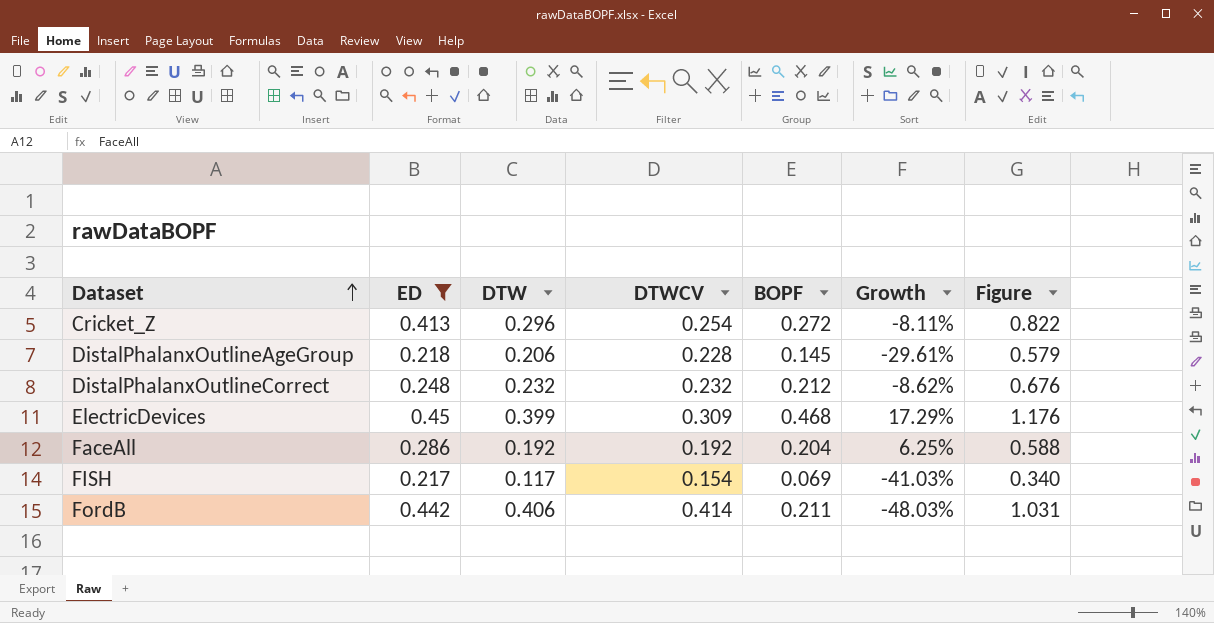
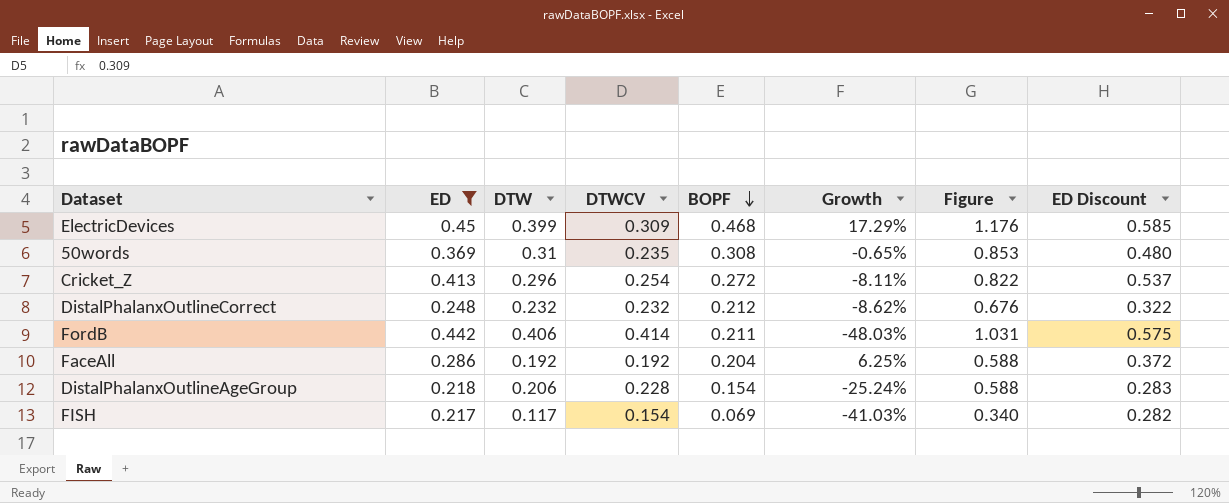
row order: Dataset ascending -> BOPF descending
column ED Discount | formula: none -> [ED] * 1.3
row 50words: none -> 0.369 | 0.31 | 0.235 | 0.308 | -0.65% | 0.853 | 0.480
DistalPhalanxOutlineAgeGroup | BOPF: 0.145 -> 0.154
DistalPhalanxOutlineAgeGroup | Growth: -29.61% -> -25.24%
DistalPhalanxOutlineAgeGroup | Figure: 0.579 -> 0.588

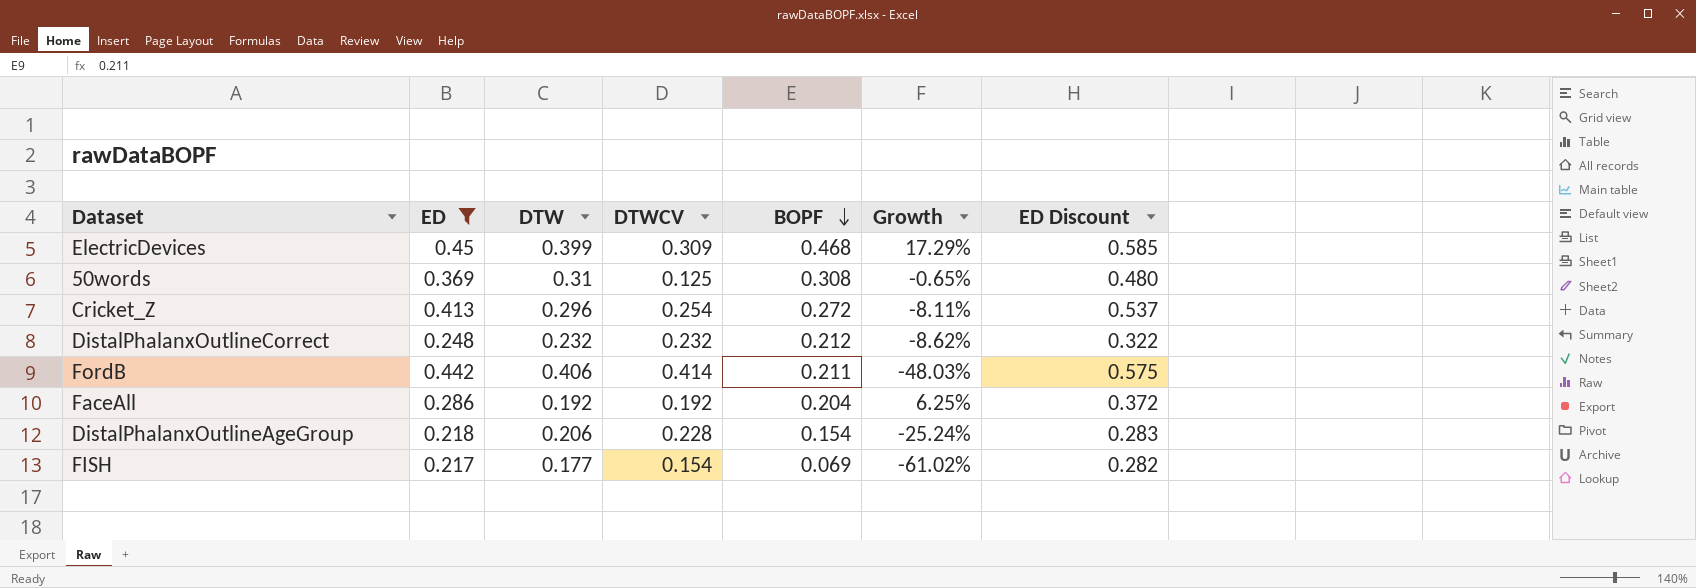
column Figure | formula: [DTW] + [DTWCV] + [BOPF] -> none
50words | DTWCV: 0.235 -> 0.125
FISH | DTW: 0.117 -> 0.177
FISH | Growth: -41.03% -> -61.02%

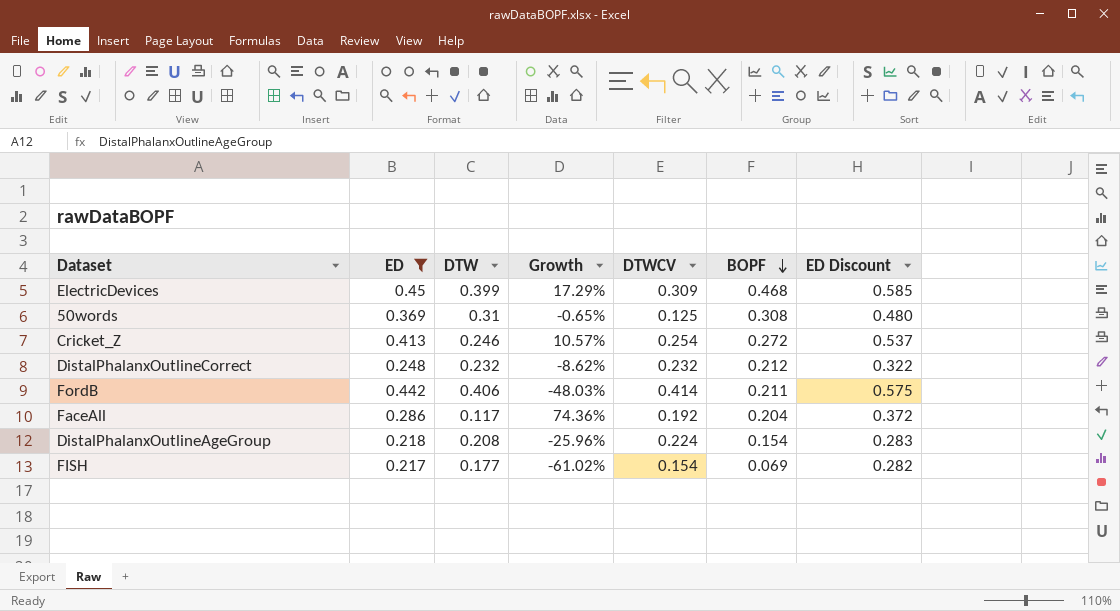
column Growth | position: 6 -> 4
Cricket_Z | DTW: 0.296 -> 0.246
Cricket_Z | Growth: -8.11% -> 10.57%
FaceAll | DTW: 0.192 -> 0.117
FaceAll | Growth: 6.25% -> 74.36%
DistalPhalanxOutlineAgeGroup | DTW: 0.206 -> 0.208
DistalPhalanxOutlineAgeGroup | Growth: -25.24% -> -25.96%
DistalPhalanxOutlineAgeGroup | DTWCV: 0.228 -> 0.224

